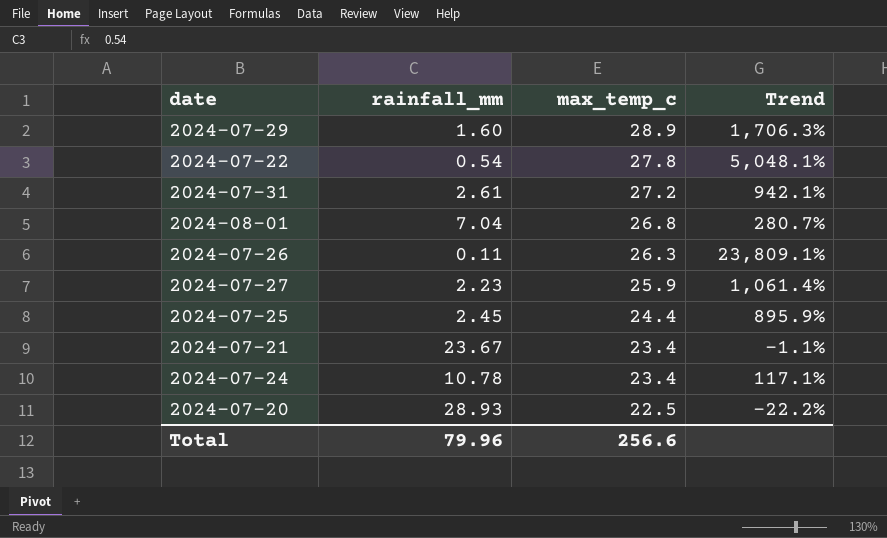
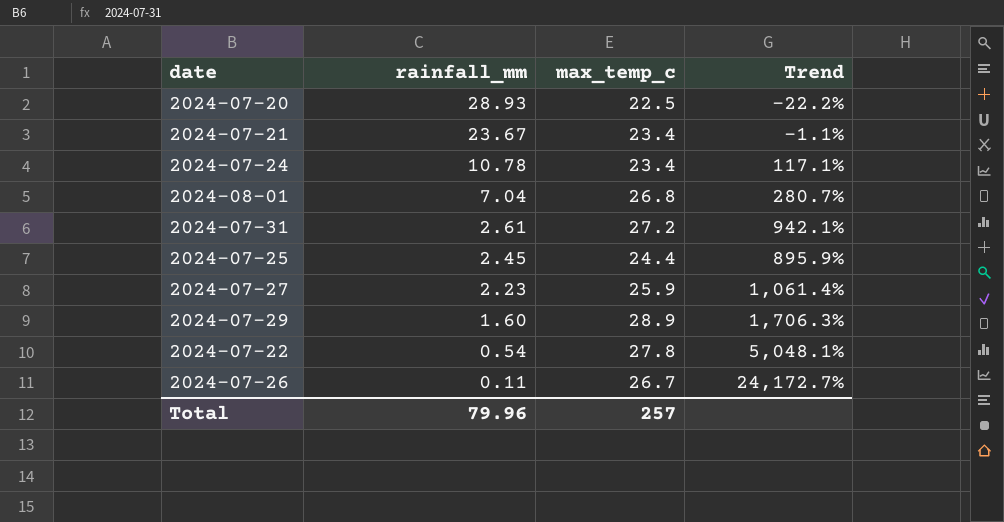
row order: max_temp_c descending -> rainfall_mm descending
2024-07-26 | max_temp_c: 26.3 -> 26.7
2024-07-26 | Trend: 23,809.1% -> 24,172.7%
Total | max_temp_c: 256.6 -> 257

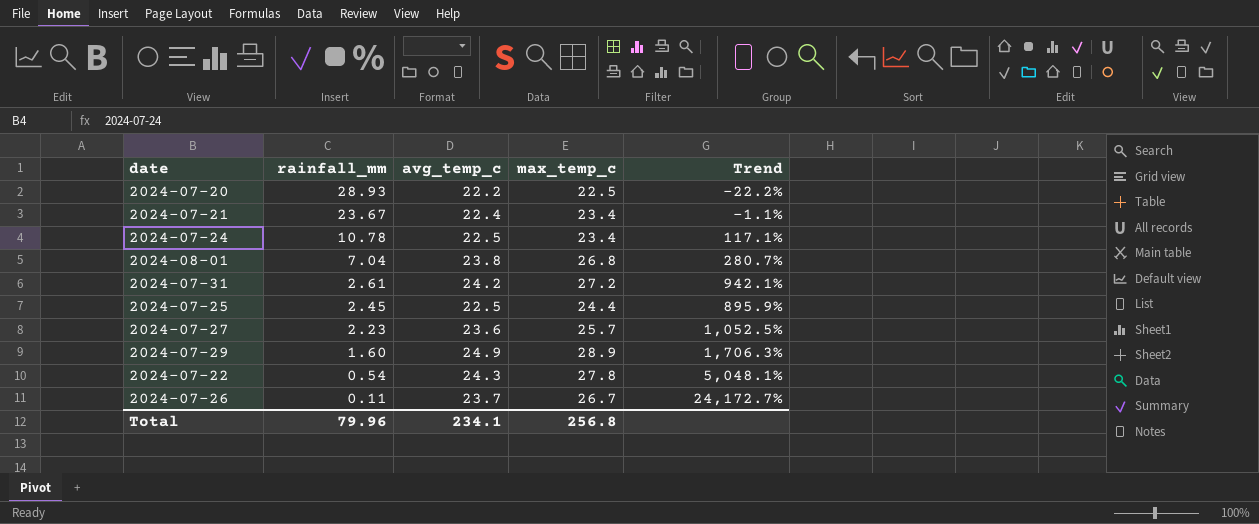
column avg_temp_c | position: none -> 3
2024-07-27 | max_temp_c: 25.9 -> 25.7
2024-07-27 | Trend: 1,061.4% -> 1,052.5%
Total | max_temp_c: 257 -> 256.8

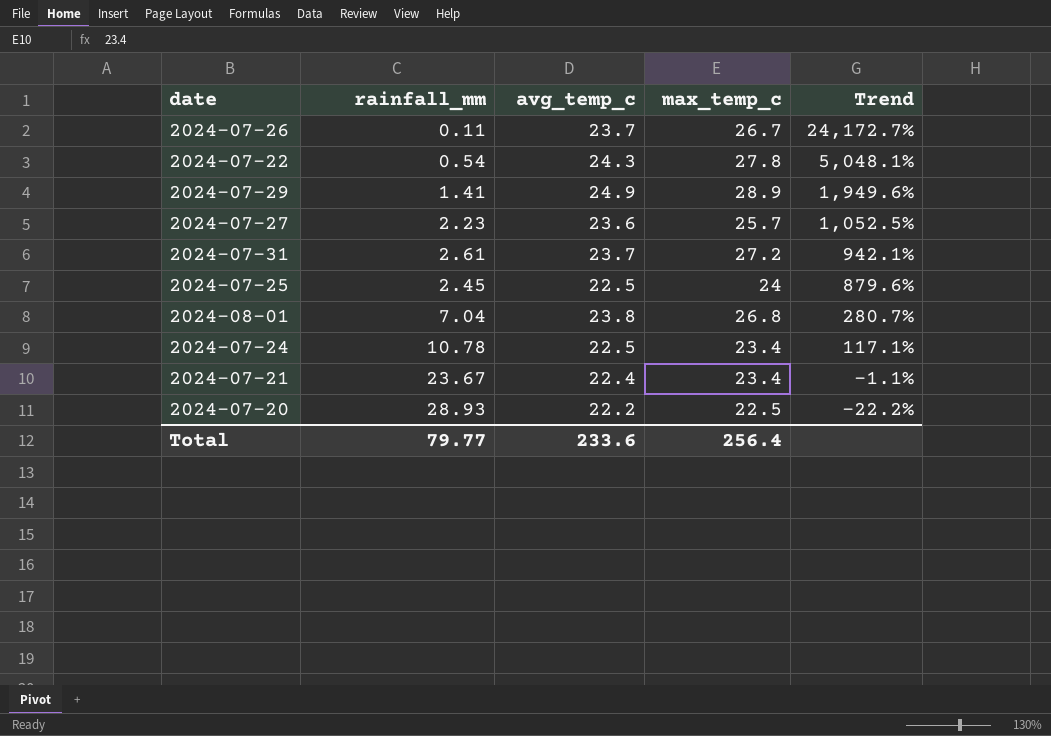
row order: rainfall_mm descending -> Trend descending
2024-07-29 | rainfall_mm: 1.60 -> 1.41
2024-07-29 | Trend: 1,706.3% -> 1,949.6%
2024-07-31 | avg_temp_c: 24.2 -> 23.7
2024-07-25 | max_temp_c: 24.4 -> 24
2024-07-25 | Trend: 895.9% -> 879.6%
Total | rainfall_mm: 79.96 -> 79.77
Total | avg_temp_c: 234.1 -> 233.6
Total | max_temp_c: 256.8 -> 256.4

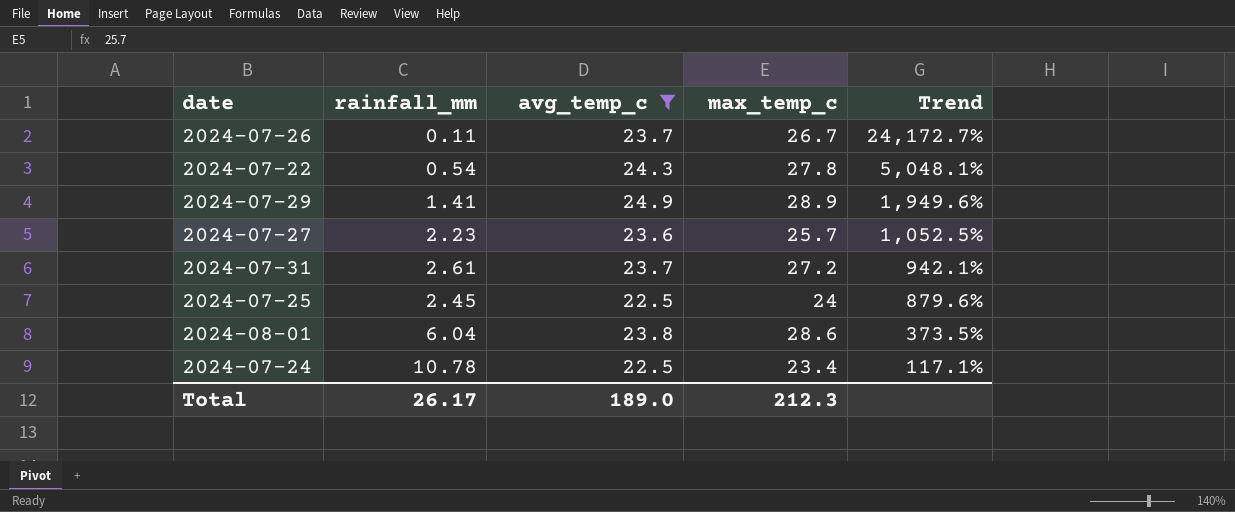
filter: none -> avg_temp_c >= 22.5
2024-08-01 | rainfall_mm: 7.04 -> 6.04
2024-08-01 | max_temp_c: 26.8 -> 28.6
2024-08-01 | Trend: 280.7% -> 373.5%
Total | rainfall_mm: 79.77 -> 26.17
Total | avg_temp_c: 233.6 -> 189.0
Total | max_temp_c: 256.4 -> 212.3

